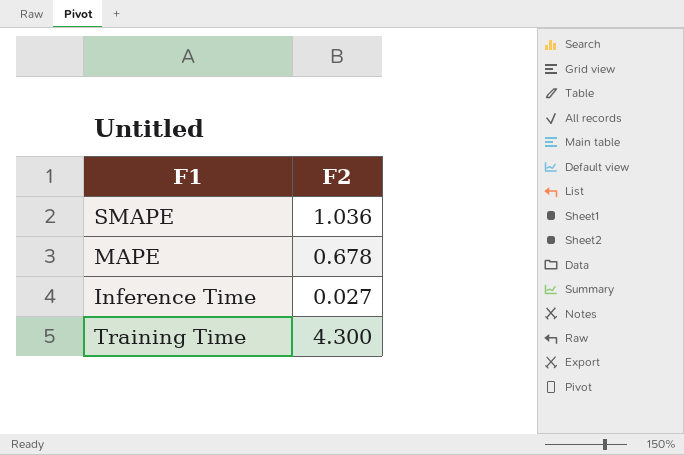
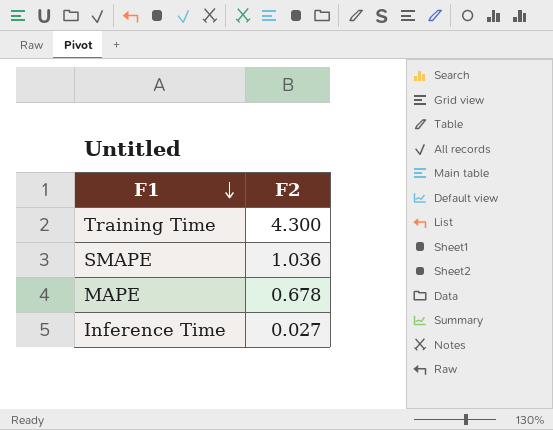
row order: none -> F1 descending

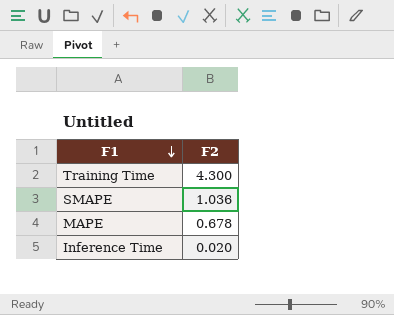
Inference Time | F2: 0.027 -> 0.020

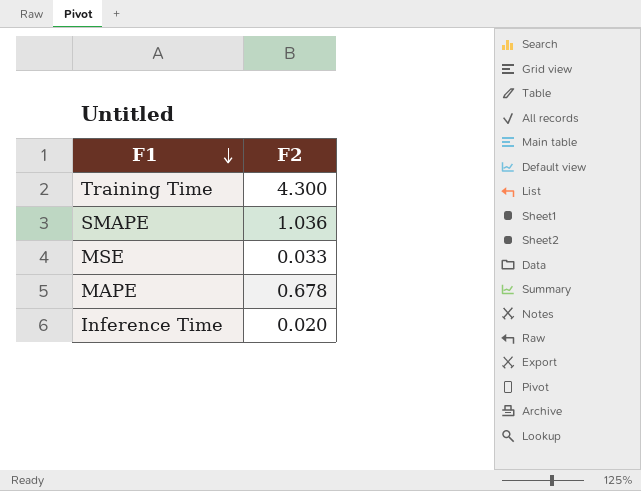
row MSE: none -> 0.033

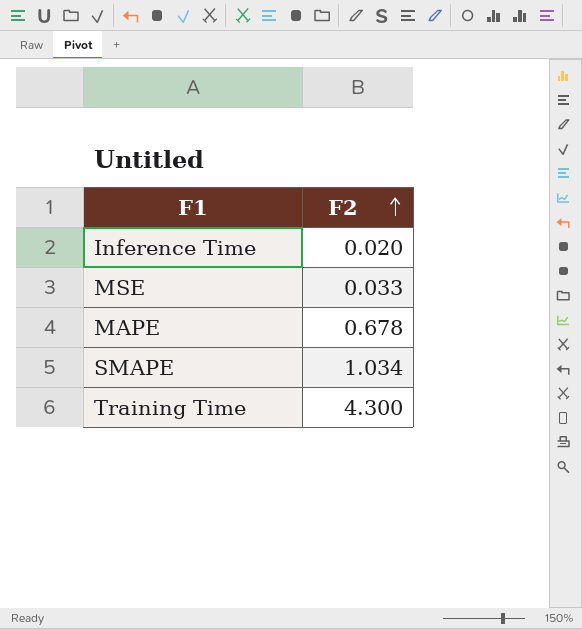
row order: F1 descending -> F2 ascending
SMAPE | F2: 1.036 -> 1.034

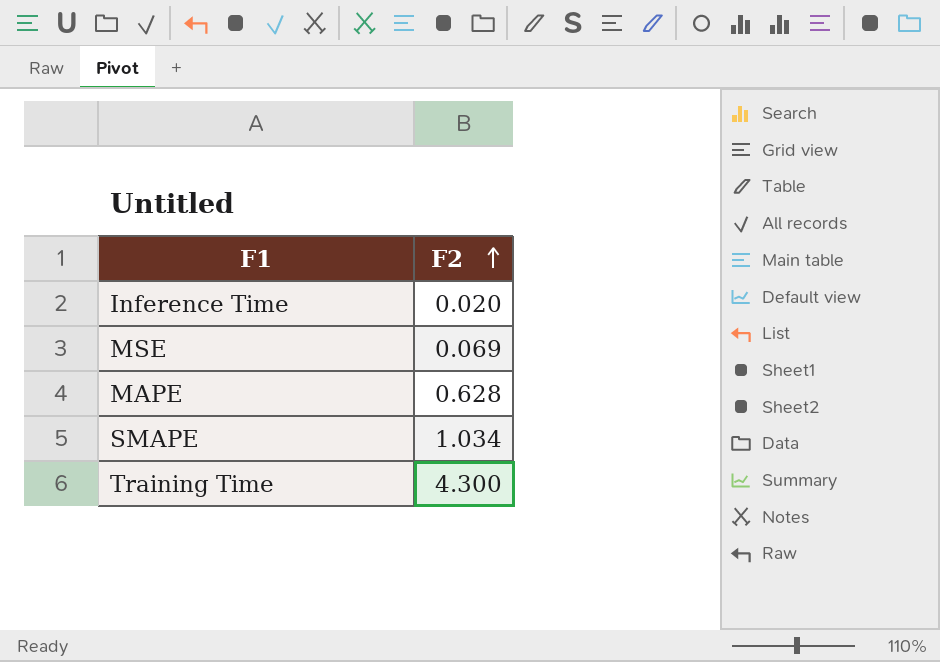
MSE | F2: 0.033 -> 0.069
MAPE | F2: 0.678 -> 0.628

